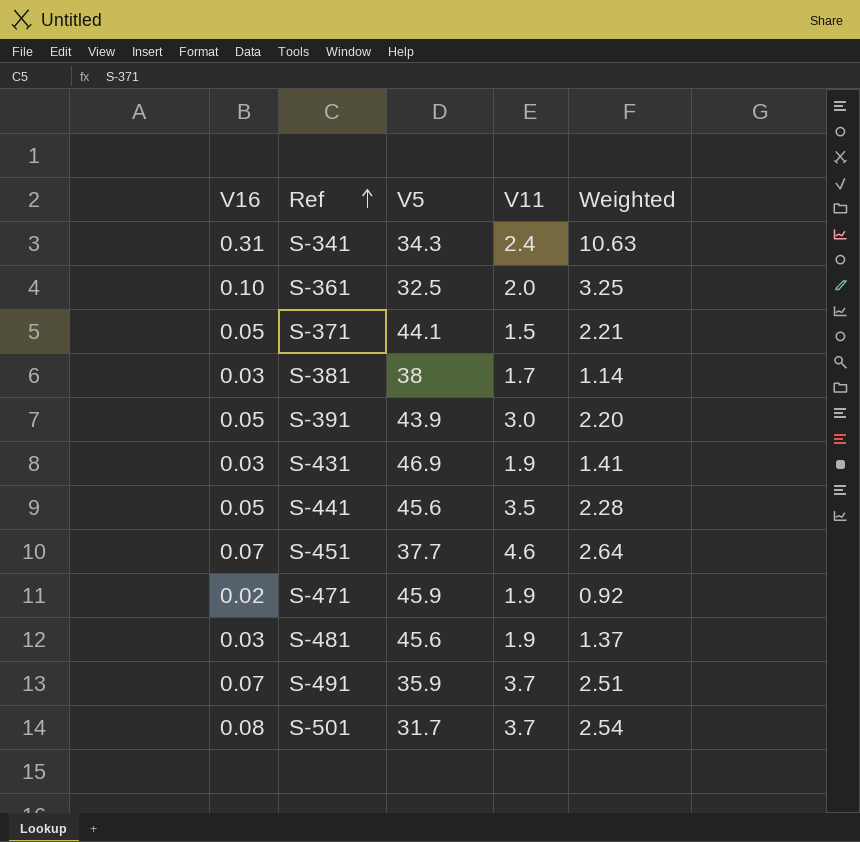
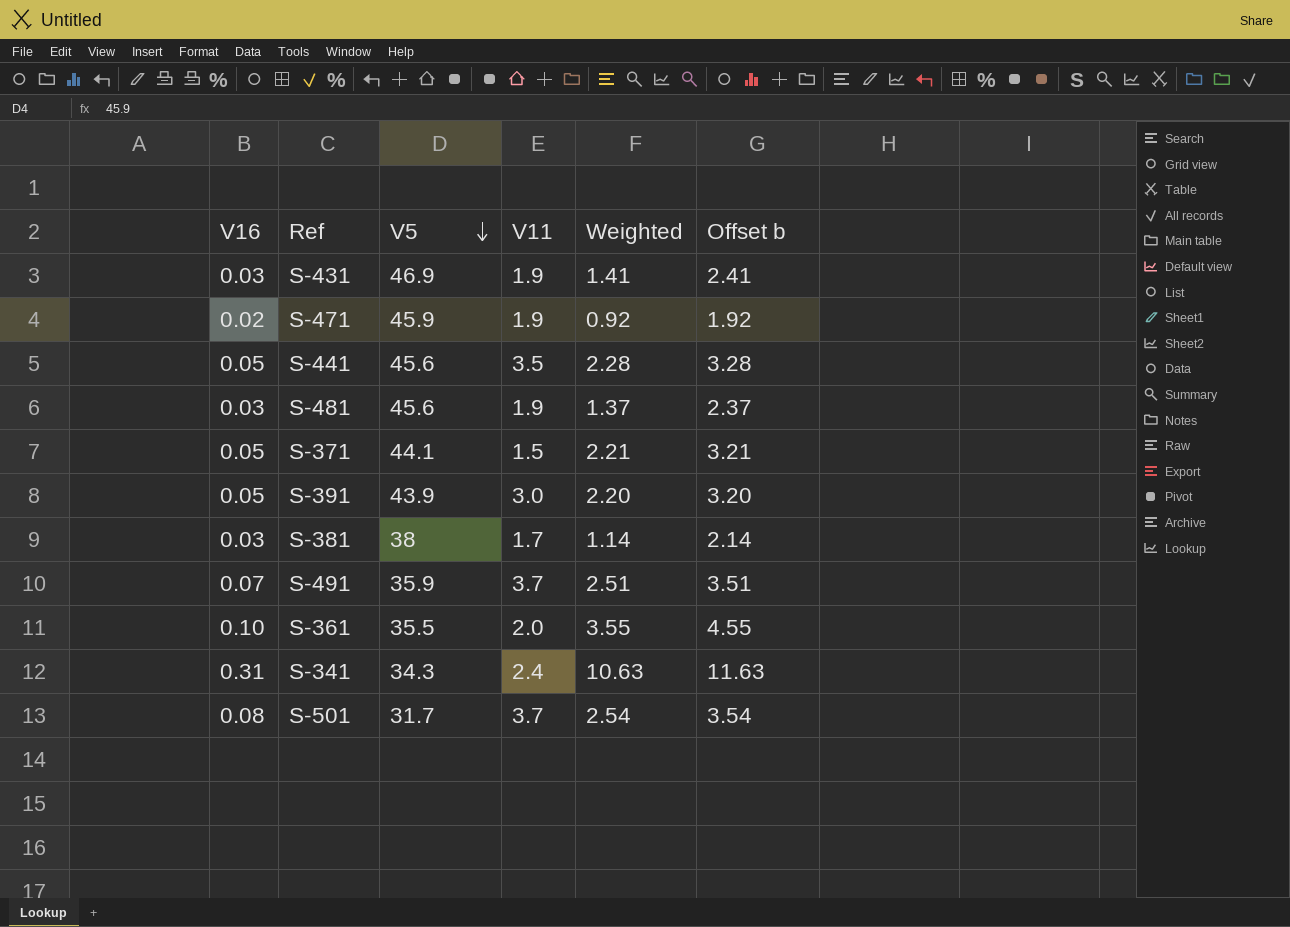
row order: Ref ascending -> V5 descending
column Offset b | formula: none -> [Weighted] + 1
row S-451: 0.07 | 37.7 | 4.6 | 2.64 -> none
S-361 | V5: 32.5 -> 35.5
S-361 | Weighted: 3.25 -> 3.55

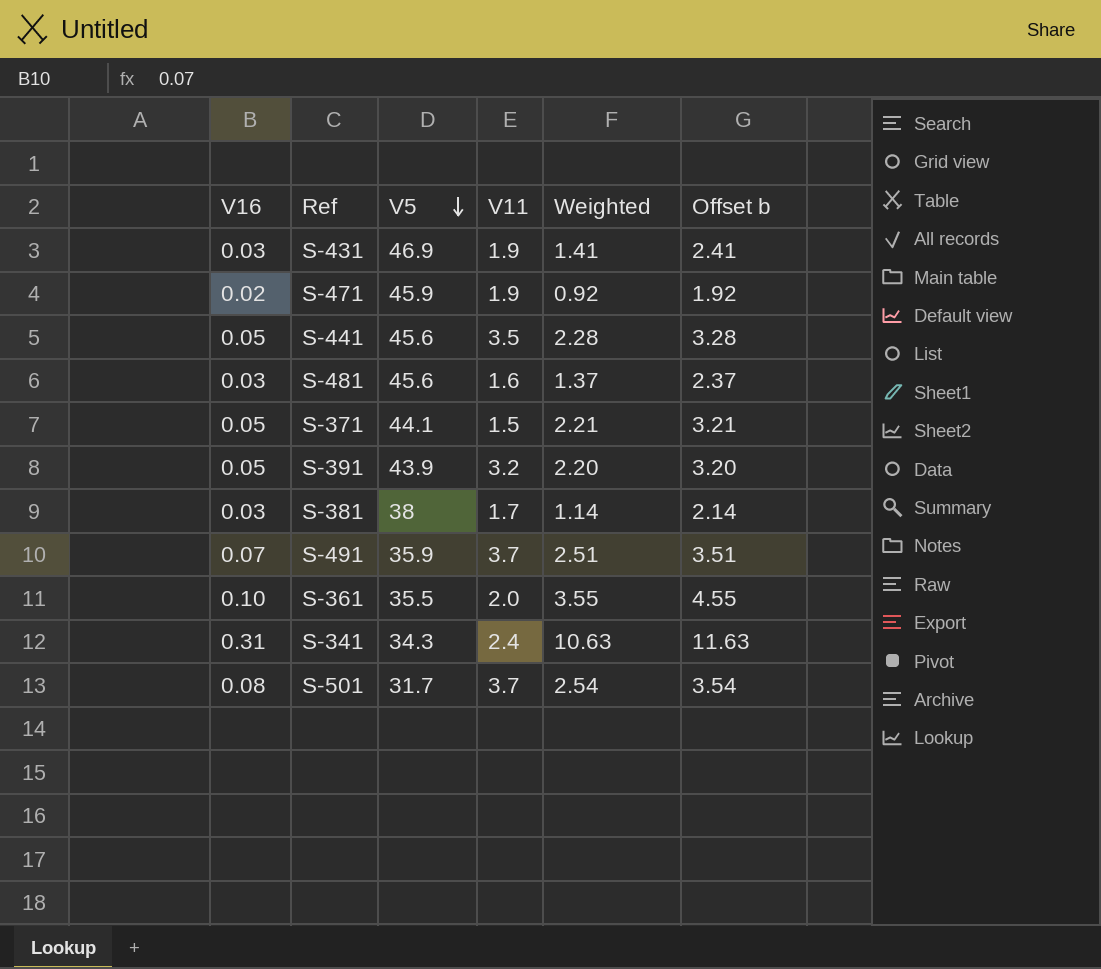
S-481 | V11: 1.9 -> 1.6
S-391 | V11: 3.0 -> 3.2

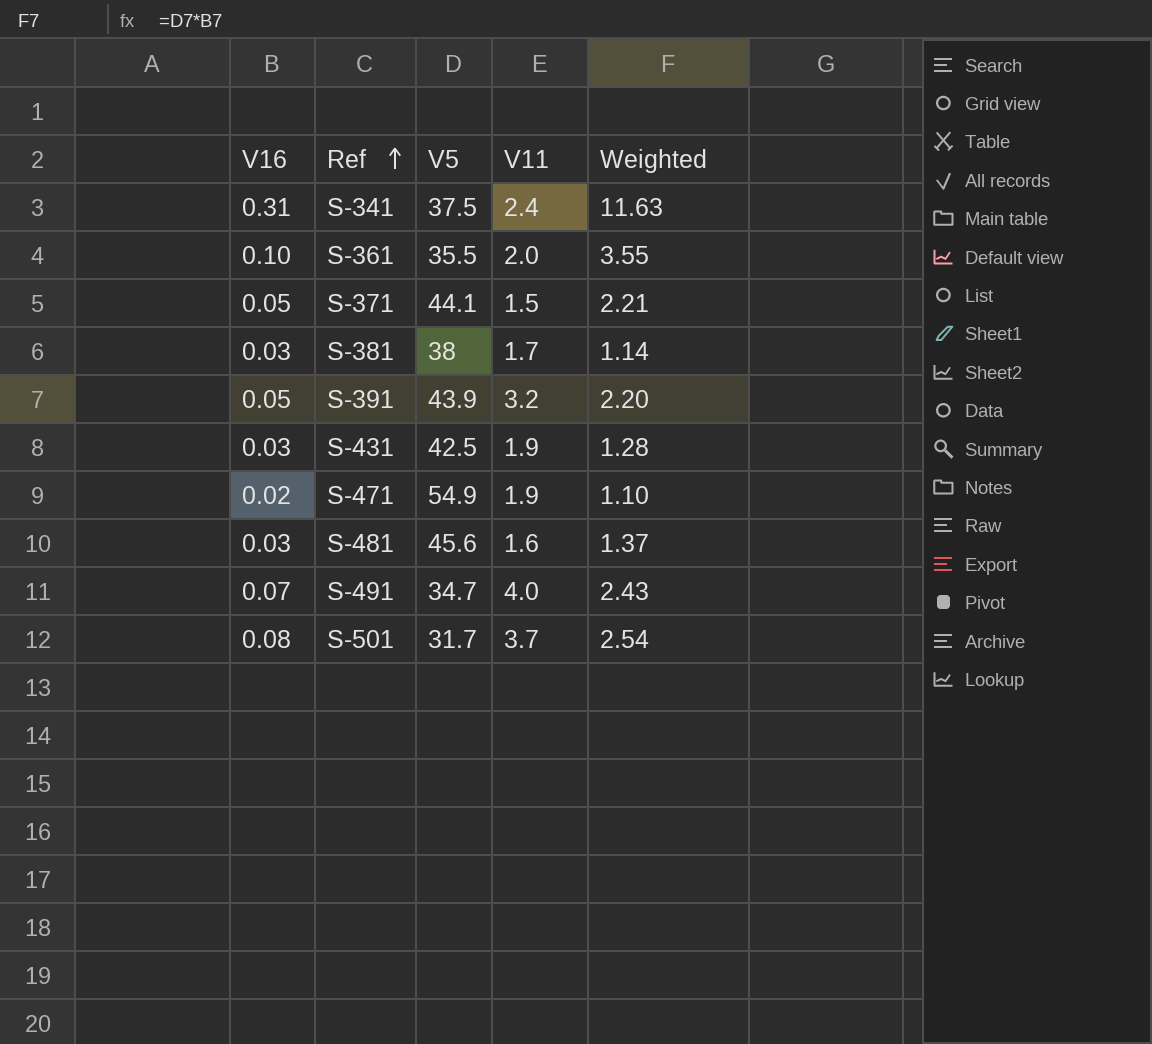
row order: V5 descending -> Ref ascending
column Offset b | formula: [Weighted] + 1 -> none
row S-441: 0.05 | 45.6 | 3.5 | 2.28 | 3.28 -> none
S-341 | V5: 34.3 -> 37.5
S-341 | Weighted: 10.63 -> 11.63
S-431 | V5: 46.9 -> 42.5
S-431 | Weighted: 1.41 -> 1.28
S-471 | V5: 45.9 -> 54.9
S-471 | Weighted: 0.92 -> 1.10
S-491 | V5: 35.9 -> 34.7
S-491 | V11: 3.7 -> 4.0
S-491 | Weighted: 2.51 -> 2.43

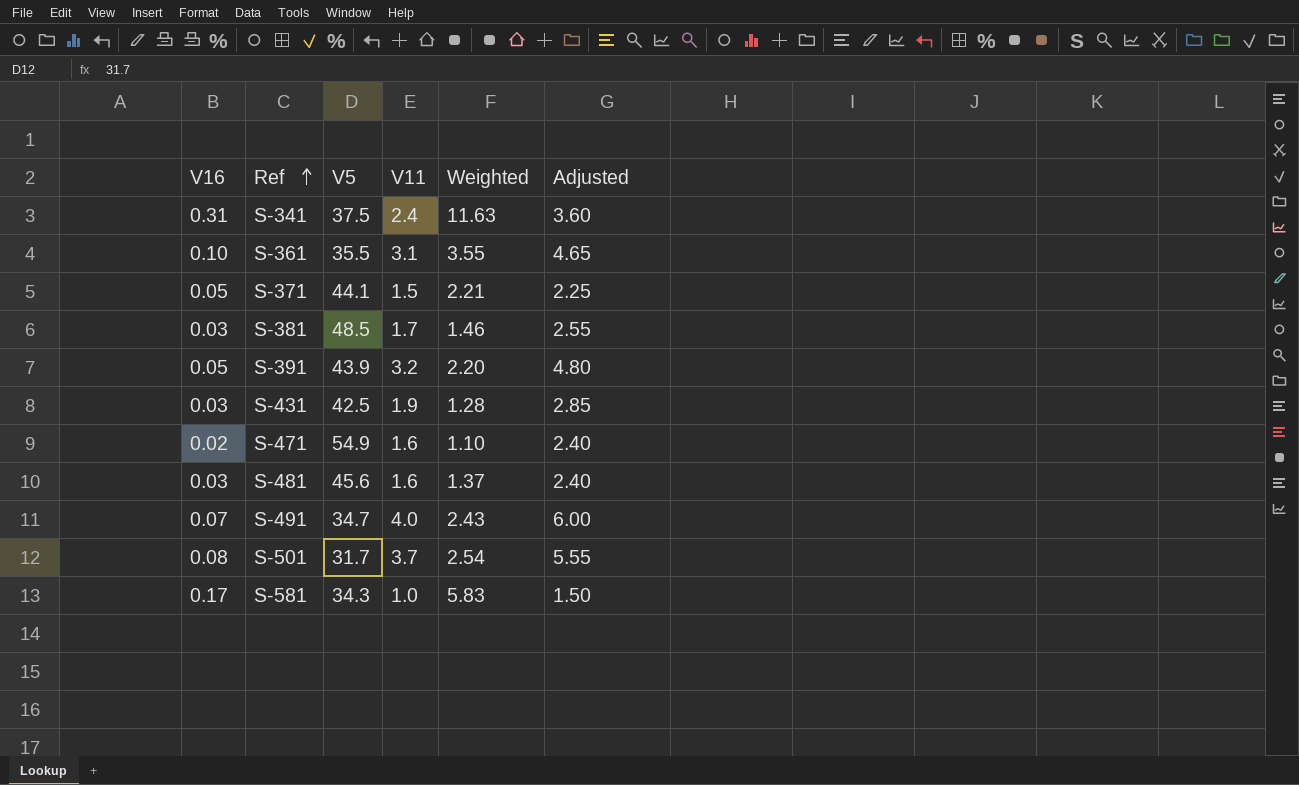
column Adjusted | formula: none -> [V11] * 1.5
S-361 | V11: 2.0 -> 3.1
S-381 | V5: 38 -> 48.5
S-381 | Weighted: 1.14 -> 1.46
S-471 | V11: 1.9 -> 1.6
row S-581: none -> 0.17 | 34.3 | 1.0 | 5.83 | 1.50

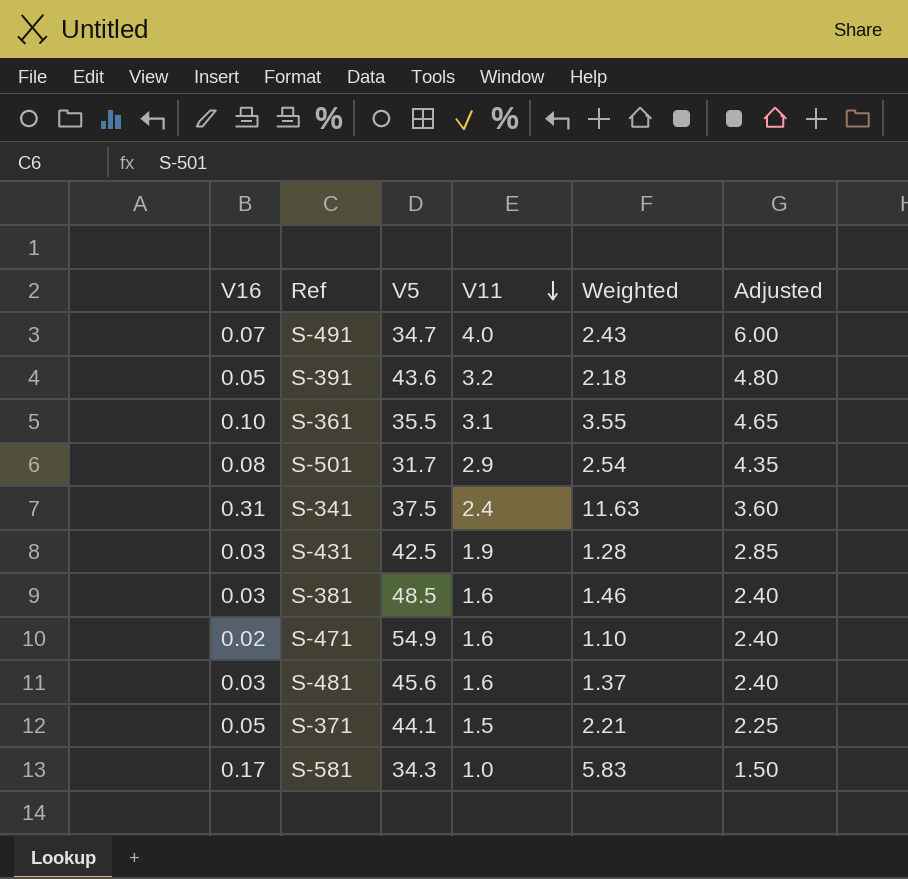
row order: Ref ascending -> V11 descending
S-391 | V5: 43.9 -> 43.6
S-391 | Weighted: 2.20 -> 2.18
S-501 | V11: 3.7 -> 2.9
S-501 | Adjusted: 5.55 -> 4.35
S-381 | V11: 1.7 -> 1.6
S-381 | Adjusted: 2.55 -> 2.40

